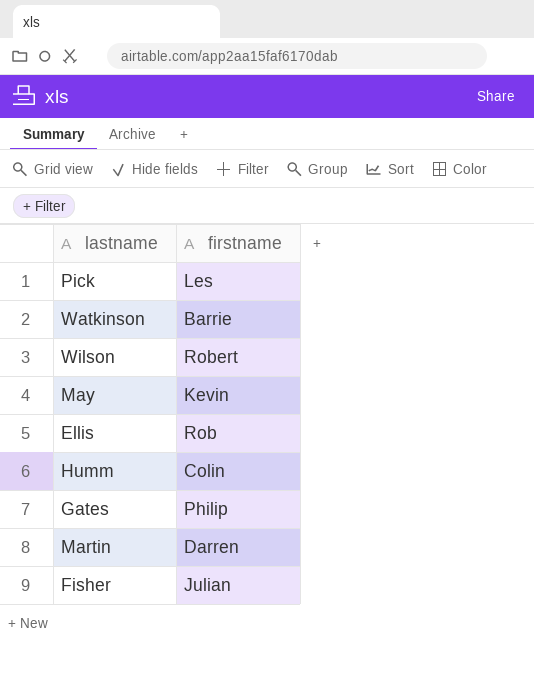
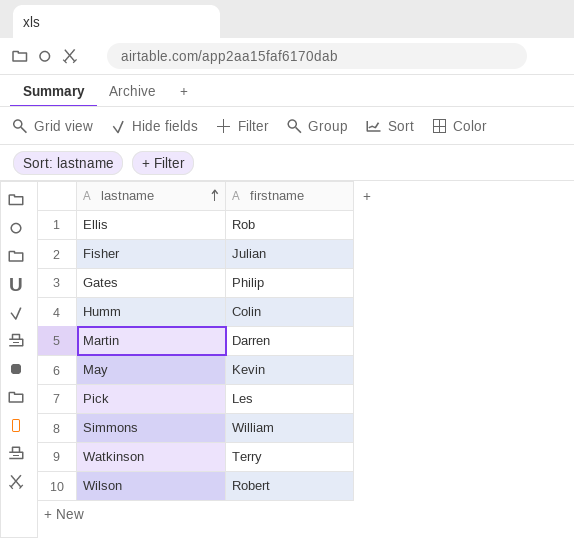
row order: none -> lastname ascending
row Simmons: none -> William
Watkinson | firstname: Barrie -> Terry

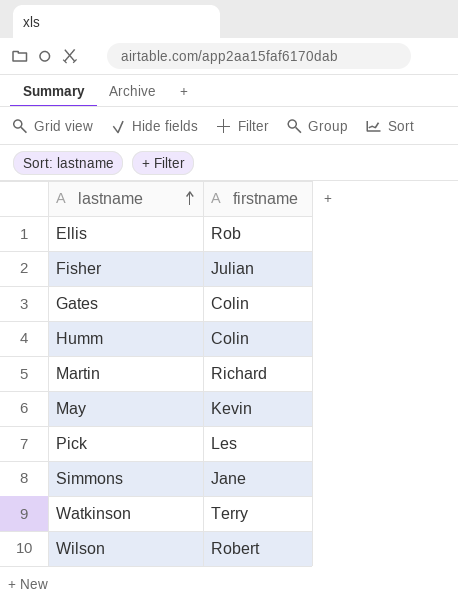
Gates | firstname: Philip -> Colin
Martin | firstname: Darren -> Richard
Simmons | firstname: William -> Jane

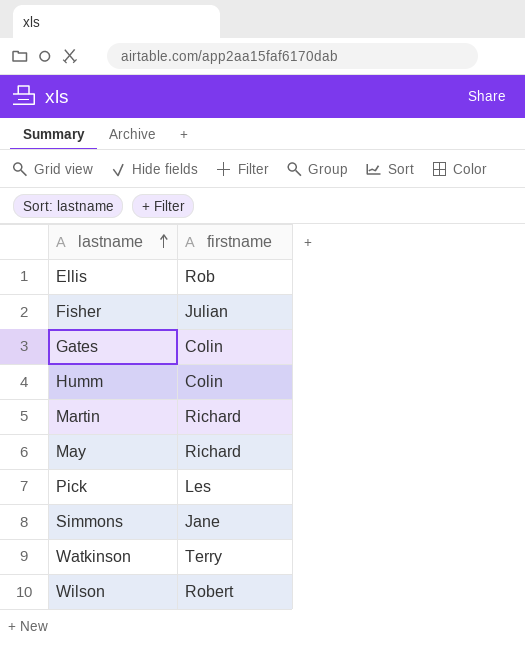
May | firstname: Kevin -> Richard

